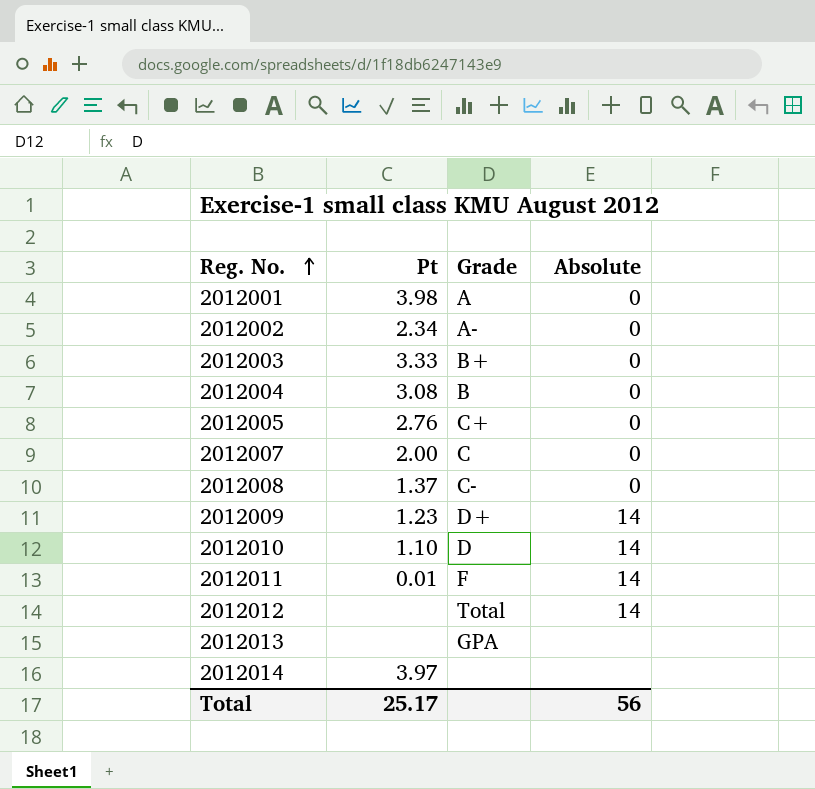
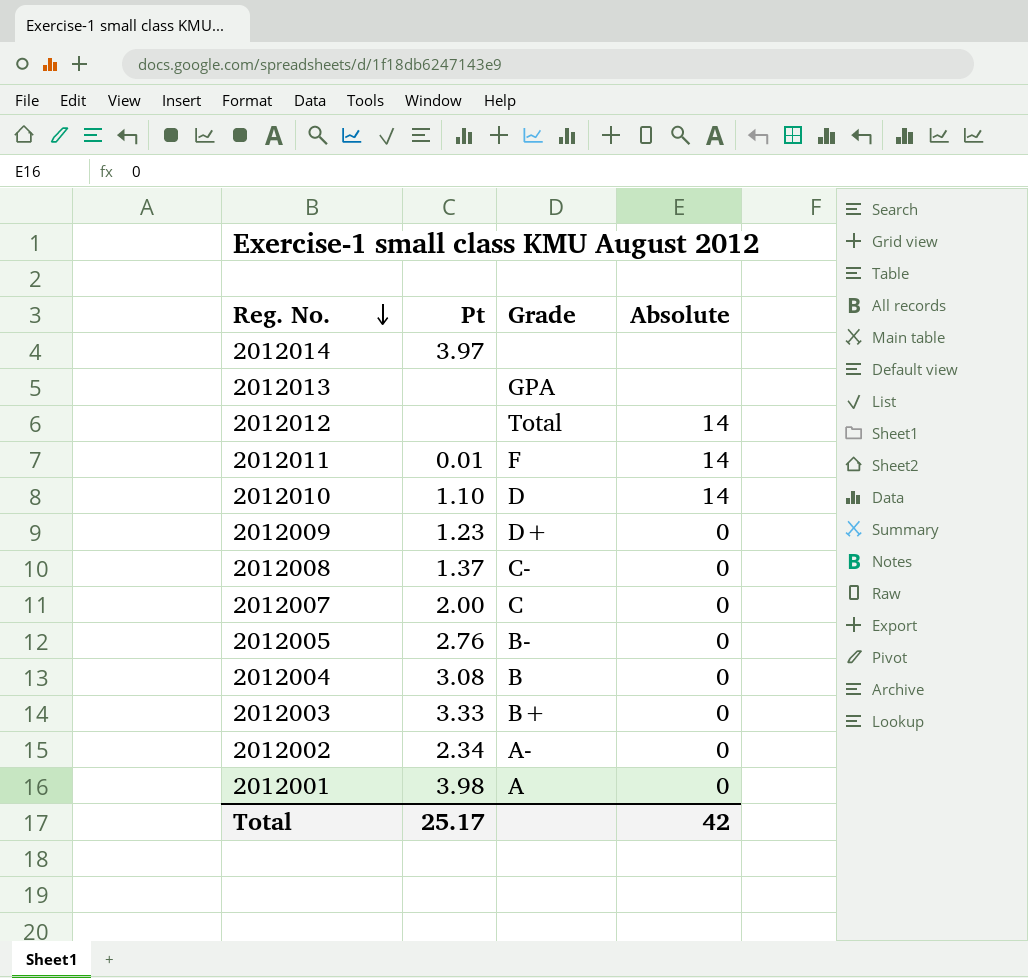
row order: Reg. No. ascending -> Reg. No. descending
2012009 | Absolute: 14 -> 0
2012005 | Grade: C+ -> B-
Total | Absolute: 56 -> 42

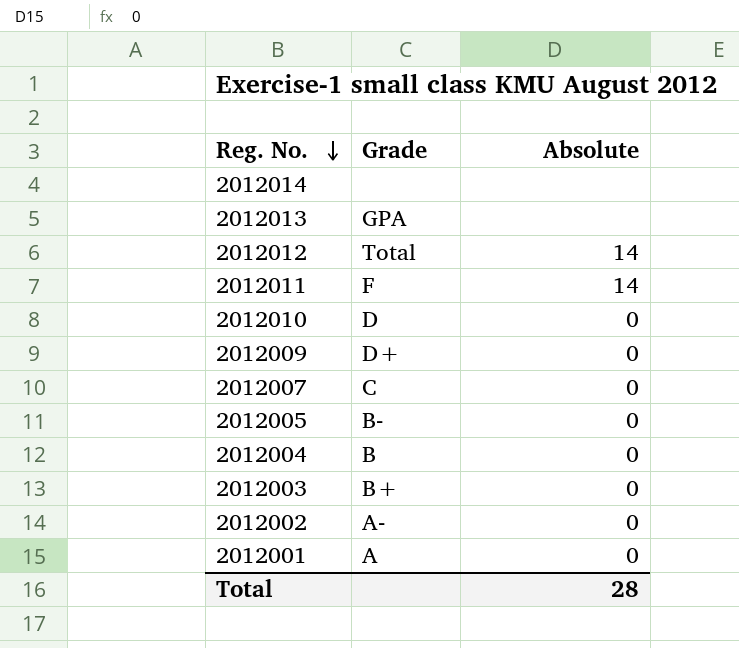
column Pt | position: 2 -> none
row 2012008: 1.37 | C- | 0 -> none
2012010 | Absolute: 14 -> 0
Total | Absolute: 42 -> 28

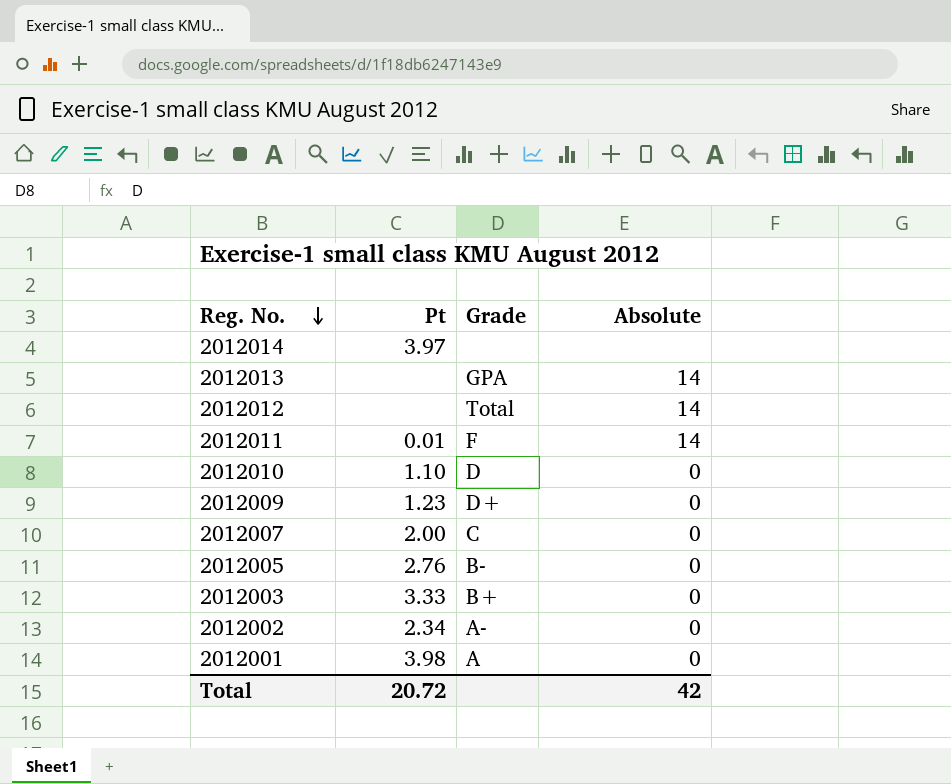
column Pt | position: none -> 2
row 2012004: B | 0 -> none
2012013 | Absolute: none -> 14
Total | Absolute: 28 -> 42

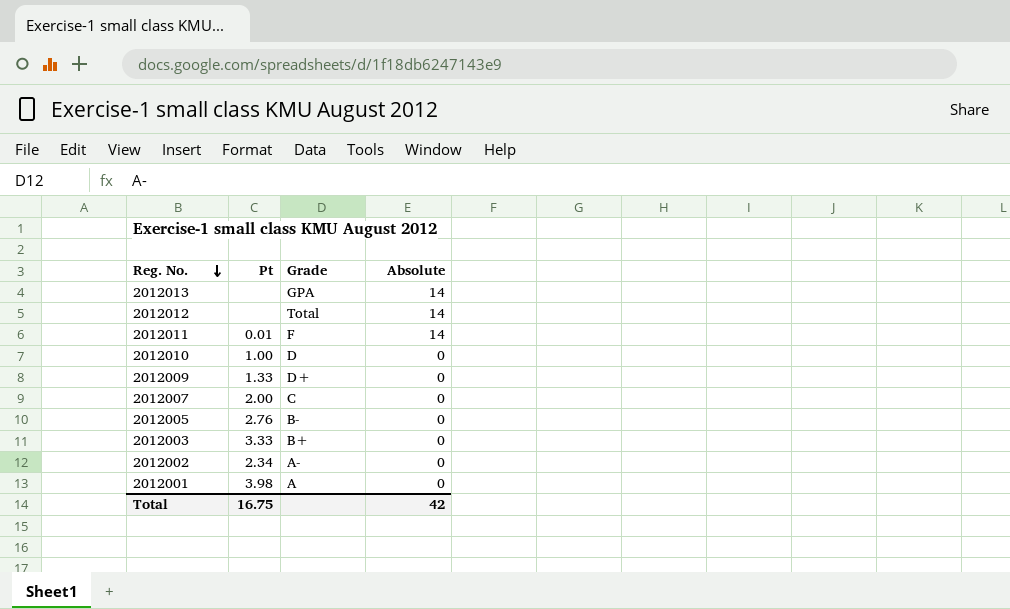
row 2012014: 3.97 | none | none -> none
2012010 | Pt: 1.10 -> 1.00
2012009 | Pt: 1.23 -> 1.33
Total | Pt: 20.72 -> 16.75

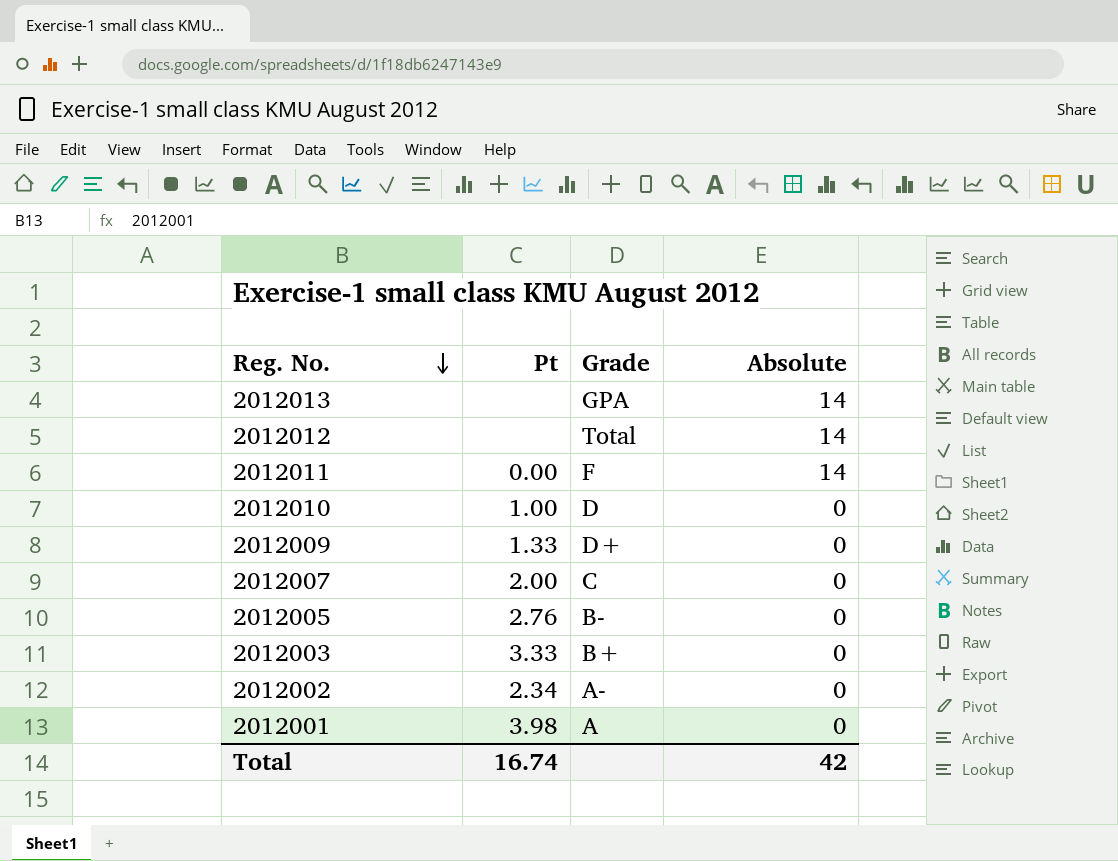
2012011 | Pt: 0.01 -> 0.00
Total | Pt: 16.75 -> 16.74

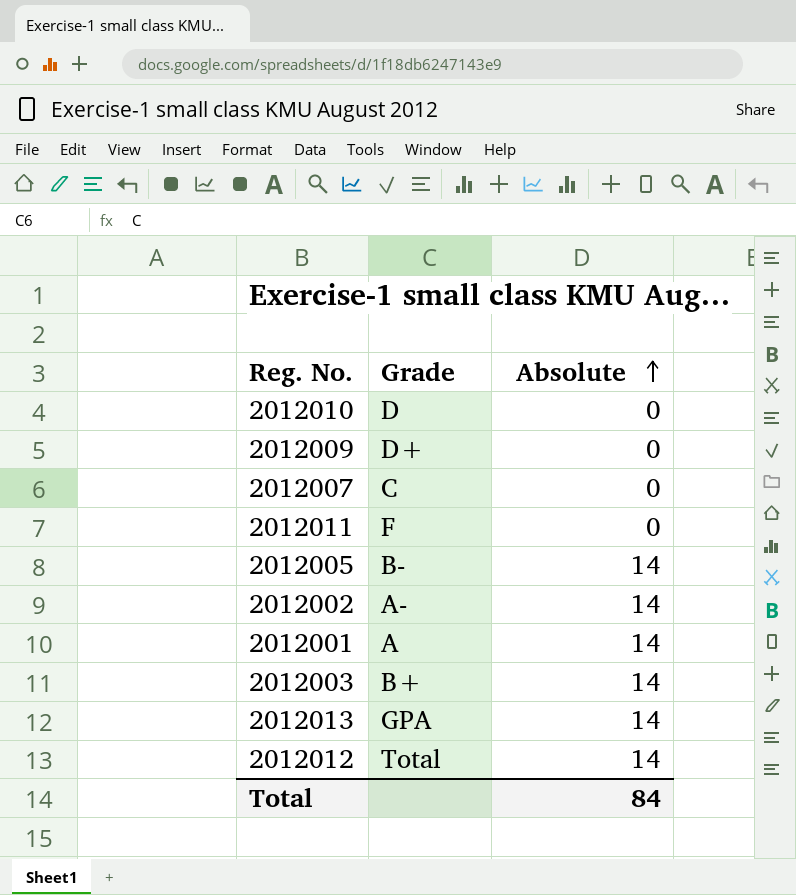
row order: Reg. No. descending -> Absolute ascending
column Pt | position: 2 -> none
2012011 | Absolute: 14 -> 0
2012005 | Absolute: 0 -> 14
2012002 | Absolute: 0 -> 14
2012001 | Absolute: 0 -> 14
2012003 | Absolute: 0 -> 14
Total | Absolute: 42 -> 84

